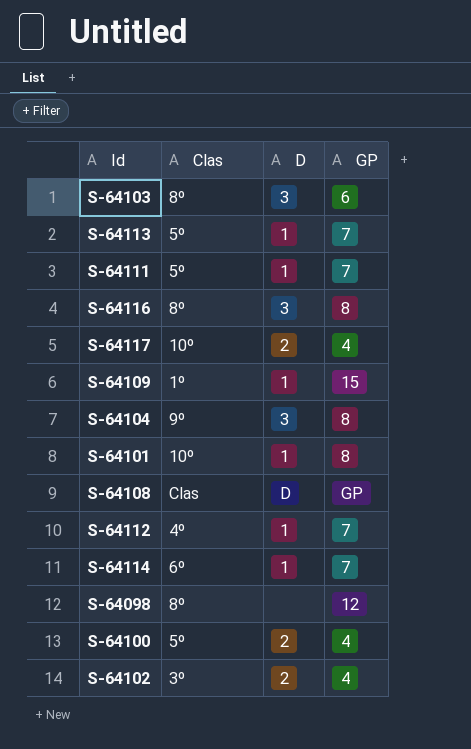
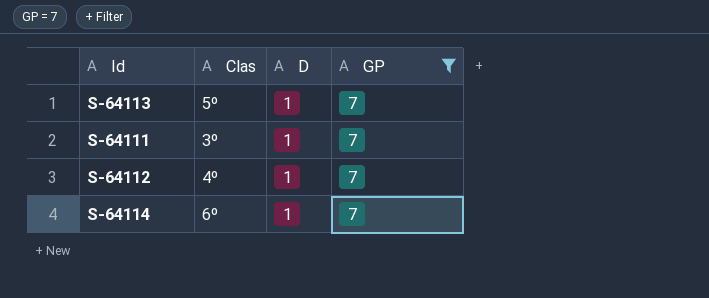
filter: none -> GP = 7
S-64111 | Clas: 5º -> 3º

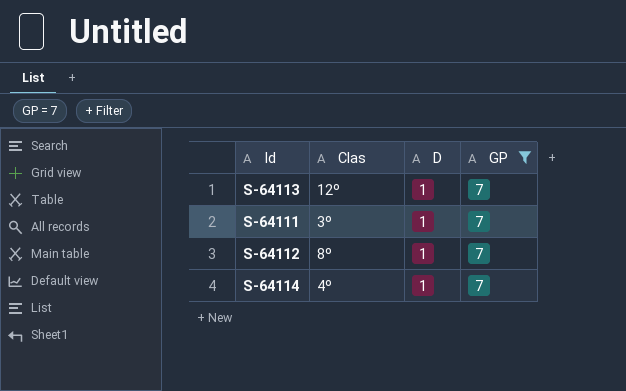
S-64113 | Clas: 5º -> 12º
S-64112 | Clas: 4º -> 8º
S-64114 | Clas: 6º -> 4º

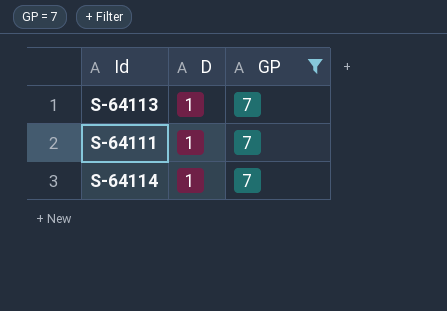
column Clas | position: 2 -> none
row S-64112: 8º | 1 | 7 -> none

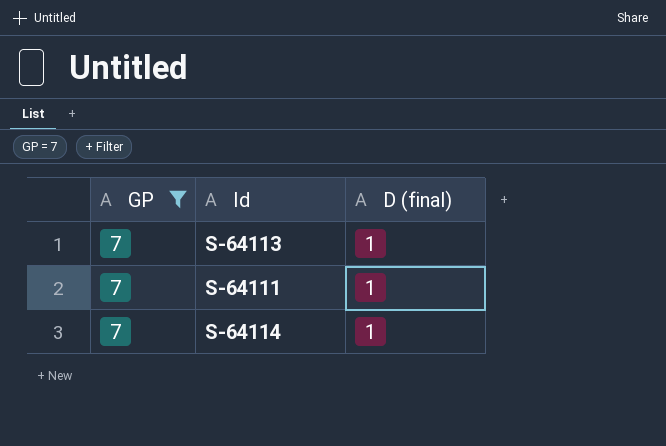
column GP | position: 3 -> 1
column name: D -> D (final)

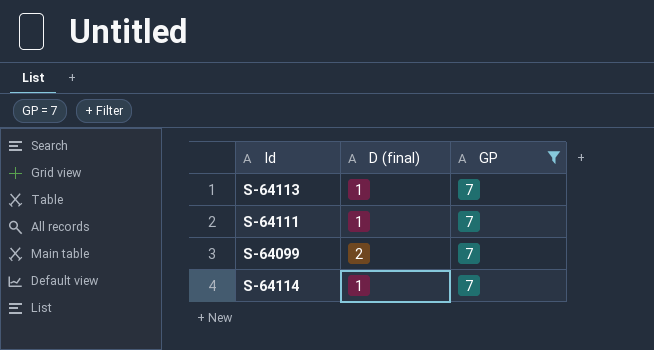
column GP | position: 1 -> 3
row S-64099: none -> 2 | 7

